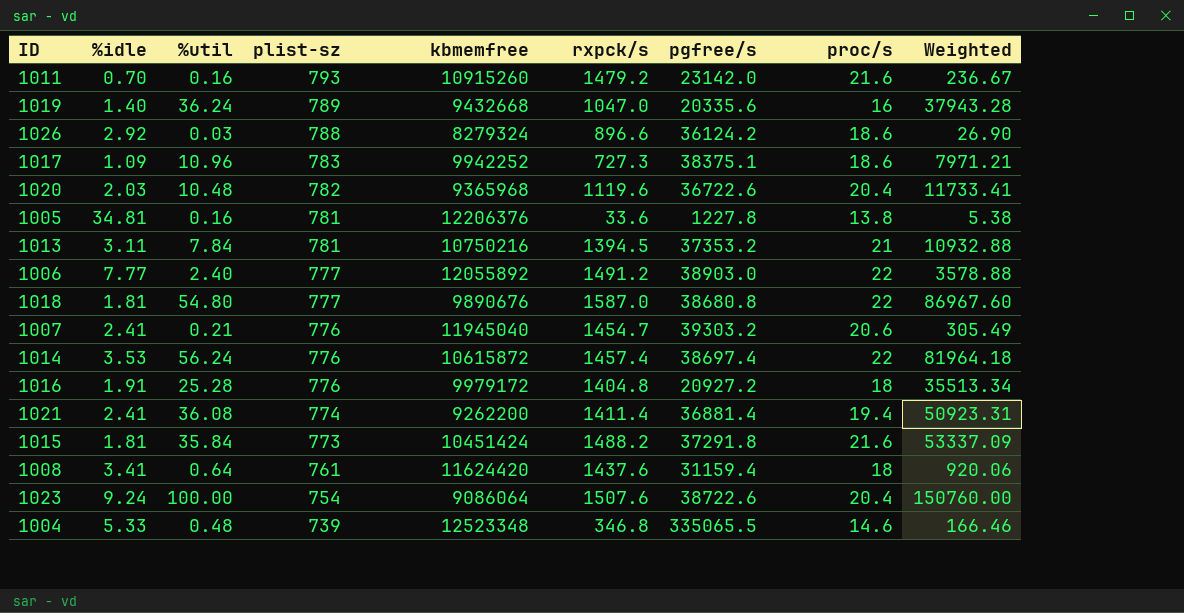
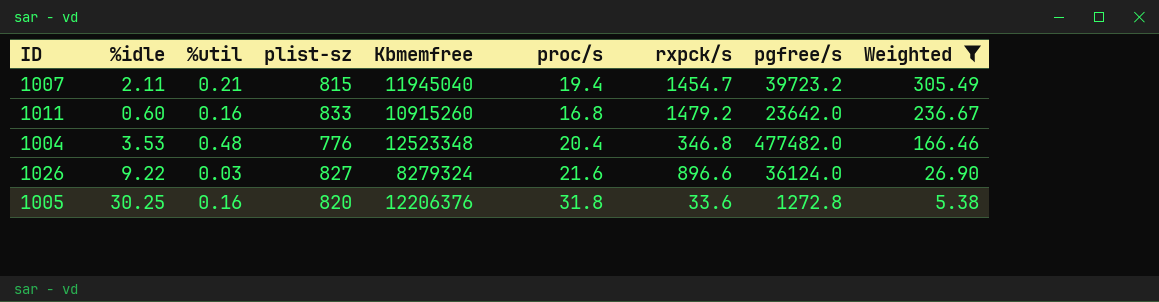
filter: none -> Weighted <= 305.49
row order: plist-sz descending -> Weighted descending
column name: kbmemfree -> Kbmemfree
column proc/s | position: 8 -> 6
1007 | %idle: 2.41 -> 2.11
1007 | plist-sz: 776 -> 815
1007 | proc/s: 20.6 -> 19.4
1007 | pgfree/s: 39303.2 -> 39723.2
1011 | %idle: 0.70 -> 0.60
1011 | plist-sz: 793 -> 833
1011 | proc/s: 21.6 -> 16.8
1011 | pgfree/s: 23142.0 -> 23642.0
1004 | %idle: 5.33 -> 3.53
1004 | plist-sz: 739 -> 776
1004 | proc/s: 14.6 -> 20.4
1004 | pgfree/s: 335065.5 -> 477482.0
1026 | %idle: 2.92 -> 9.22
1026 | plist-sz: 788 -> 827
1026 | proc/s: 18.6 -> 21.6
1026 | pgfree/s: 36124.2 -> 36124.0
1005 | %idle: 34.81 -> 30.25
1005 | plist-sz: 781 -> 820
1005 | proc/s: 13.8 -> 31.8
1005 | pgfree/s: 1227.8 -> 1272.8

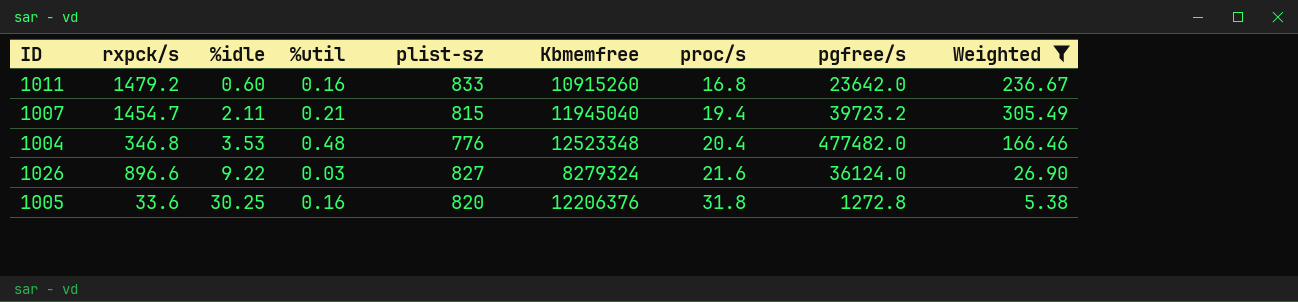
row order: Weighted descending -> %idle ascending
column rxpck/s | position: 7 -> 2

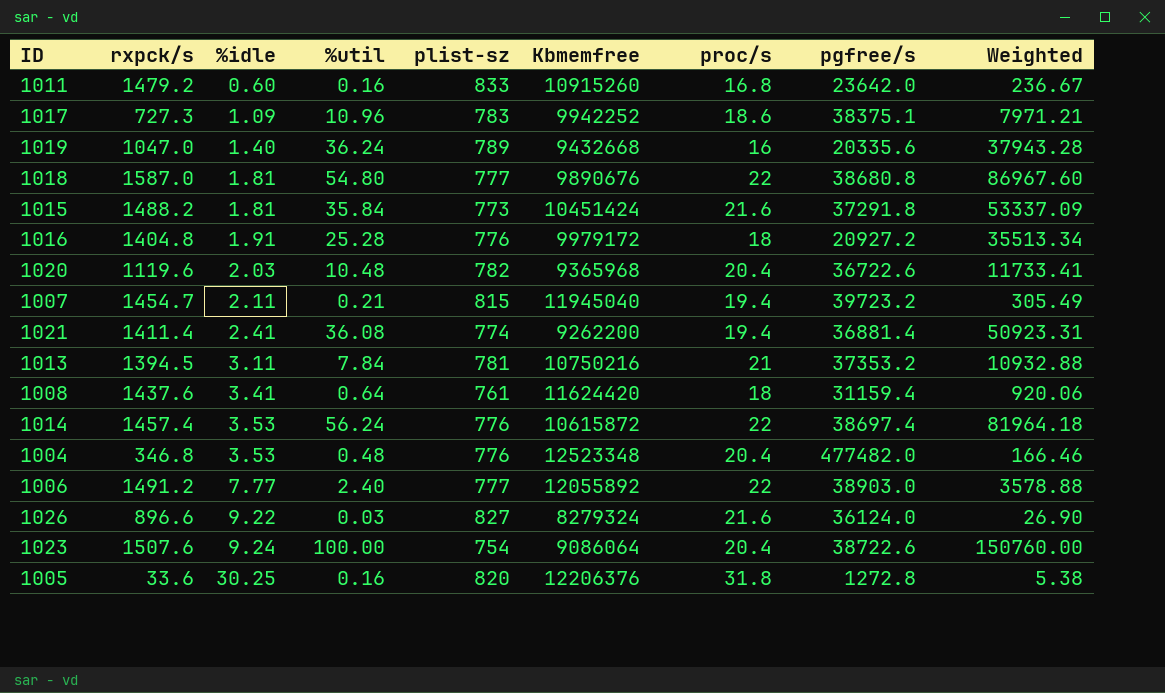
filter: Weighted <= 305.49 -> none

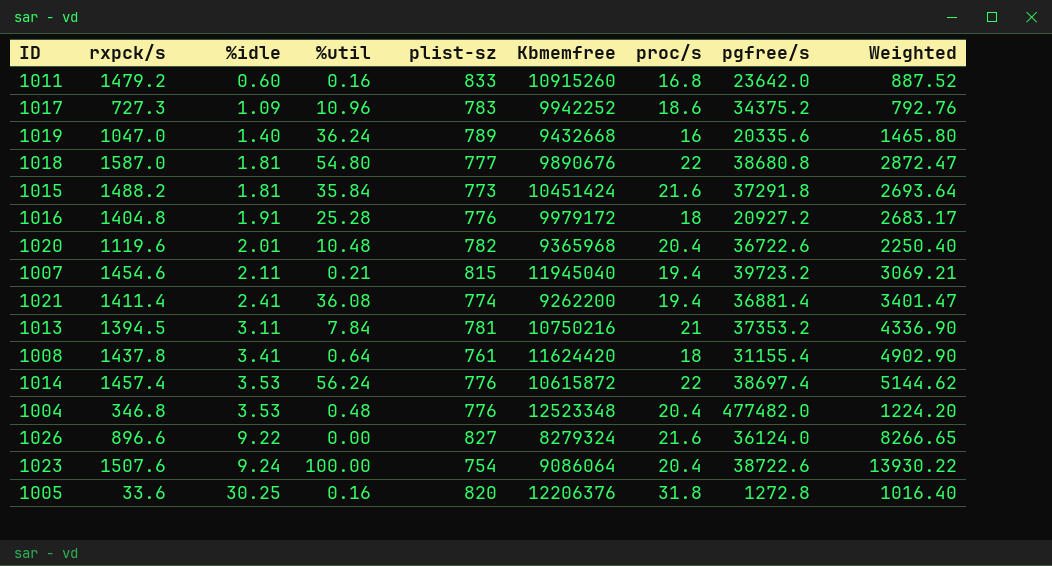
column Weighted | formula: [rxpck/s] * [%util] -> [rxpck/s] * [%idle]
row 1006: 1491.2 | 7.77 | 2.40 | 777 | 12055892 | 22 | 38903.0 | 3578.88 -> none
1017 | pgfree/s: 38375.1 -> 34375.2
1020 | %idle: 2.03 -> 2.01
1007 | rxpck/s: 1454.7 -> 1454.6
1008 | rxpck/s: 1437.6 -> 1437.8
1008 | pgfree/s: 31159.4 -> 31155.4
1026 | %util: 0.03 -> 0.00

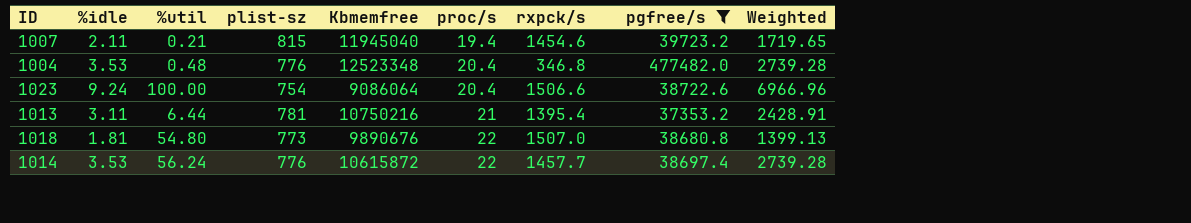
filter: none -> pgfree/s >= 37353.2
row order: %idle ascending -> proc/s ascending
column rxpck/s | position: 2 -> 7
column Weighted | formula: [rxpck/s] * [%idle] -> [%idle] * [plist-sz]
1023 | rxpck/s: 1507.6 -> 1506.6
1013 | %util: 7.84 -> 6.44
1013 | rxpck/s: 1394.5 -> 1395.4
1018 | plist-sz: 777 -> 773
1018 | rxpck/s: 1587.0 -> 1507.0
1014 | rxpck/s: 1457.4 -> 1457.7

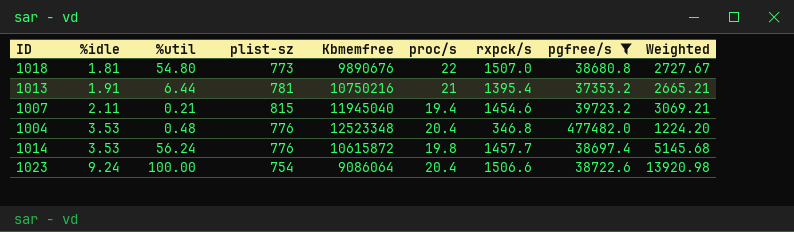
row order: proc/s ascending -> %idle ascending
column Weighted | formula: [%idle] * [plist-sz] -> [%idle] * [rxpck/s]
1013 | %idle: 3.11 -> 1.91
1014 | proc/s: 22 -> 19.8

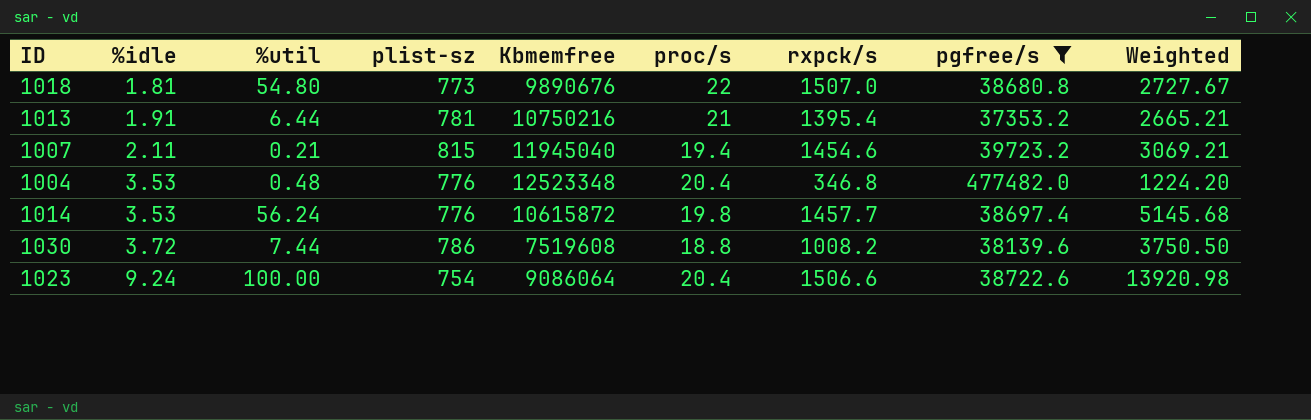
row 1030: none -> 3.72 | 7.44 | 786 | 7519608 | 18.8 | 1008.2 | 38139.6 | 3750.50

